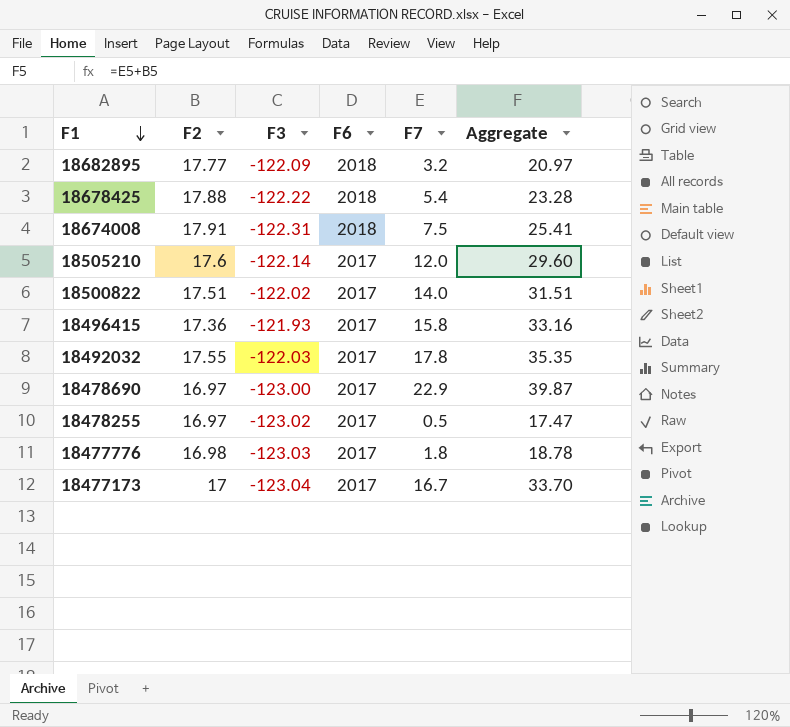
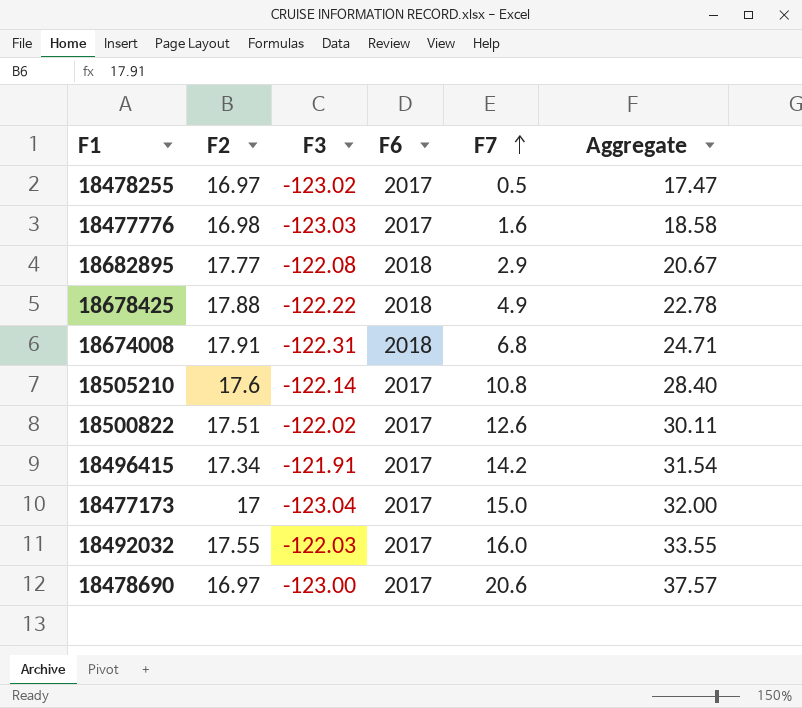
row order: F1 descending -> F7 ascending
18477776 | F7: 1.8 -> 1.6
18477776 | Aggregate: 18.78 -> 18.58
18682895 | F3: -122.09 -> -122.08
18682895 | F7: 3.2 -> 2.9
18682895 | Aggregate: 20.97 -> 20.67
18678425 | F7: 5.4 -> 4.9
18678425 | Aggregate: 23.28 -> 22.78
18674008 | F7: 7.5 -> 6.8
18674008 | Aggregate: 25.41 -> 24.71
18505210 | F7: 12.0 -> 10.8
18505210 | Aggregate: 29.60 -> 28.40
18500822 | F7: 14.0 -> 12.6
18500822 | Aggregate: 31.51 -> 30.11
18496415 | F2: 17.36 -> 17.34
18496415 | F3: -121.93 -> -121.91
18496415 | F7: 15.8 -> 14.2
18496415 | Aggregate: 33.16 -> 31.54
18477173 | F7: 16.7 -> 15.0
18477173 | Aggregate: 33.70 -> 32.00
18492032 | F7: 17.8 -> 16.0
18492032 | Aggregate: 35.35 -> 33.55
18478690 | F7: 22.9 -> 20.6
18478690 | Aggregate: 39.87 -> 37.57

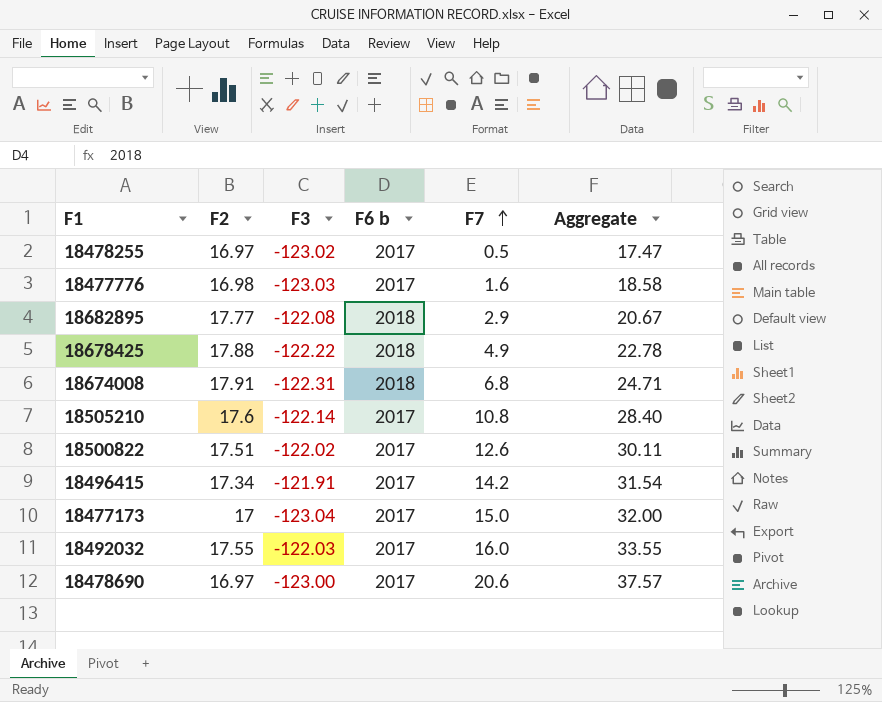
column name: F6 -> F6 b

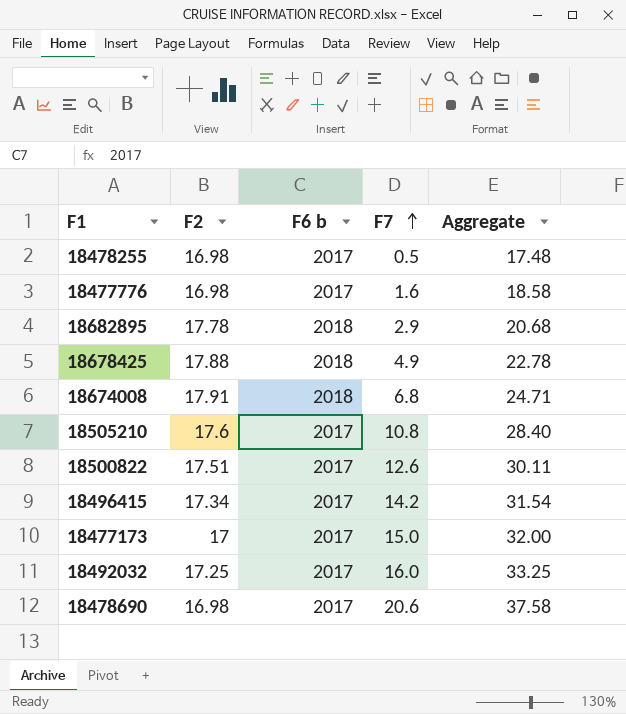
column F3 | position: 3 -> none
18478255 | F2: 16.97 -> 16.98
18478255 | Aggregate: 17.47 -> 17.48
18682895 | F2: 17.77 -> 17.78
18682895 | Aggregate: 20.67 -> 20.68
18492032 | F2: 17.55 -> 17.25
18492032 | Aggregate: 33.55 -> 33.25
18478690 | F2: 16.97 -> 16.98
18478690 | Aggregate: 37.57 -> 37.58

